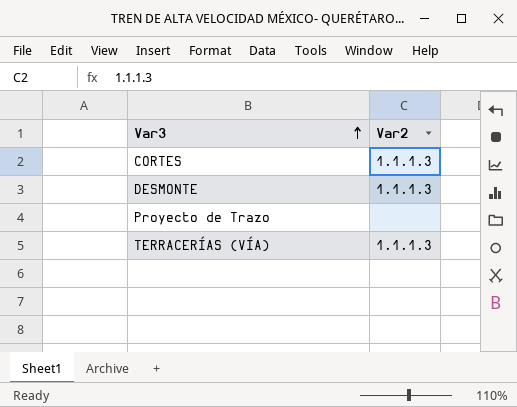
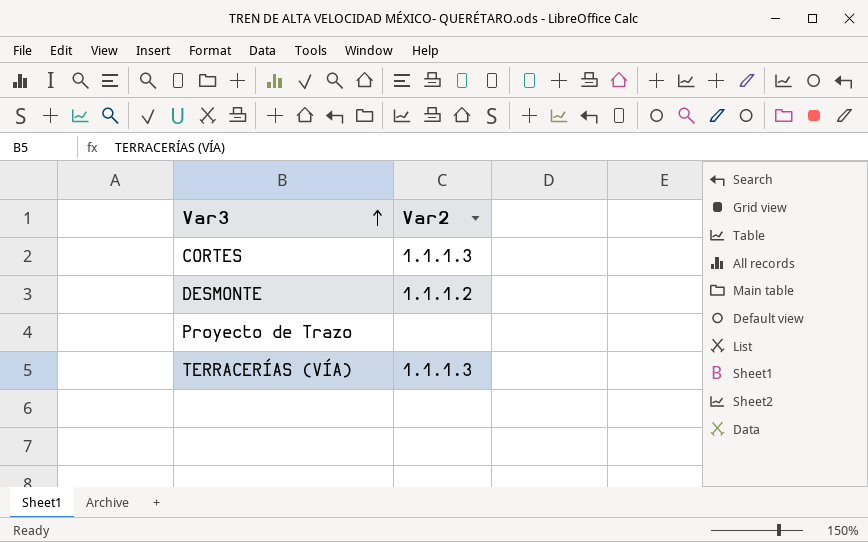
DESMONTE | Var2: 1.1.1.3 -> 1.1.1.2

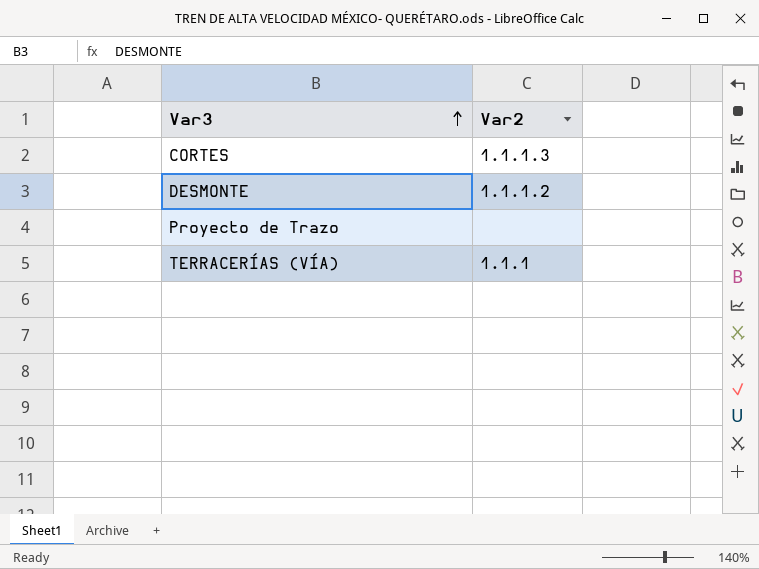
TERRACERÍAS (VÍA) | Var2: 1.1.1.3 -> 1.1.1

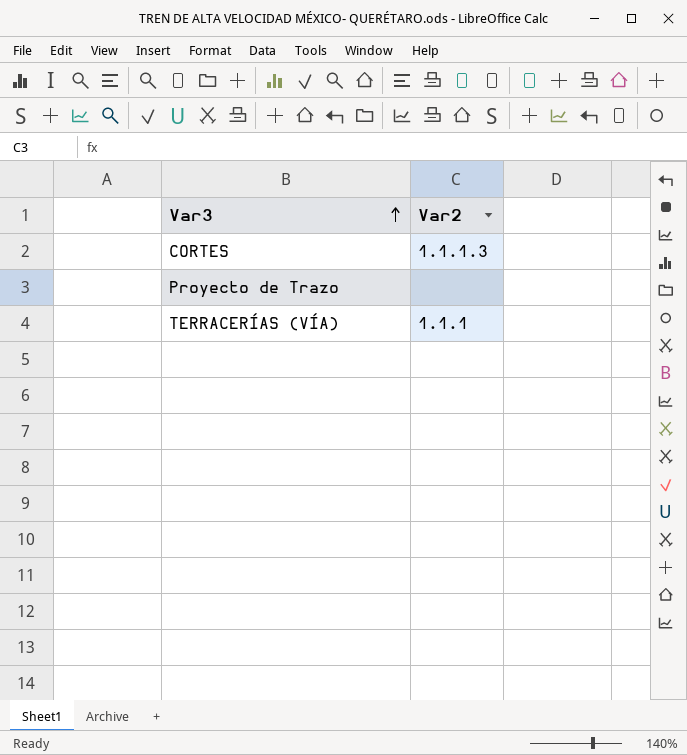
row DESMONTE: 1.1.1.2 -> none

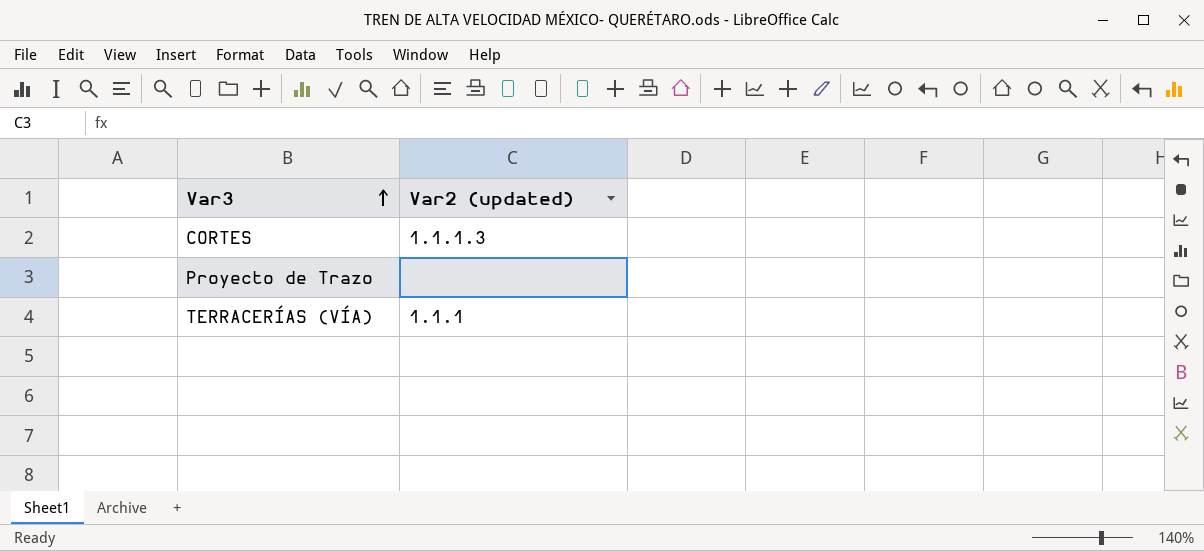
column name: Var2 -> Var2 (updated)

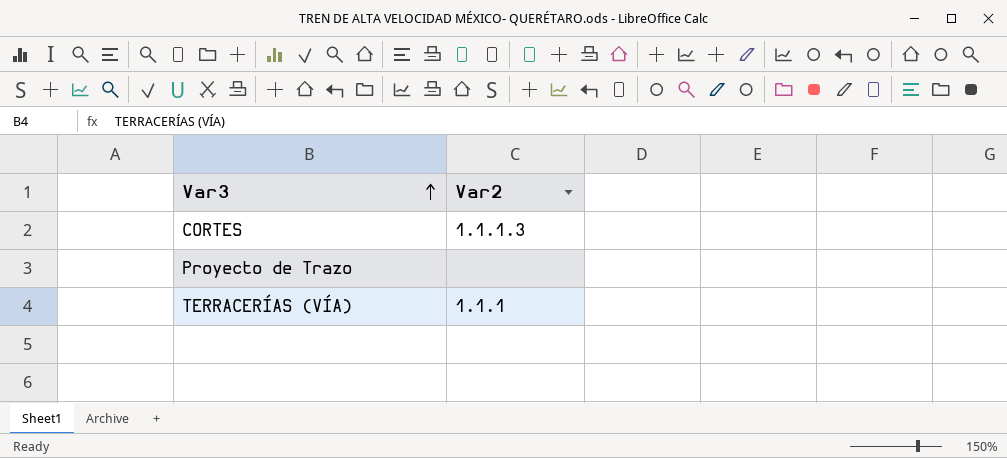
column name: Var2 (updated) -> Var2

